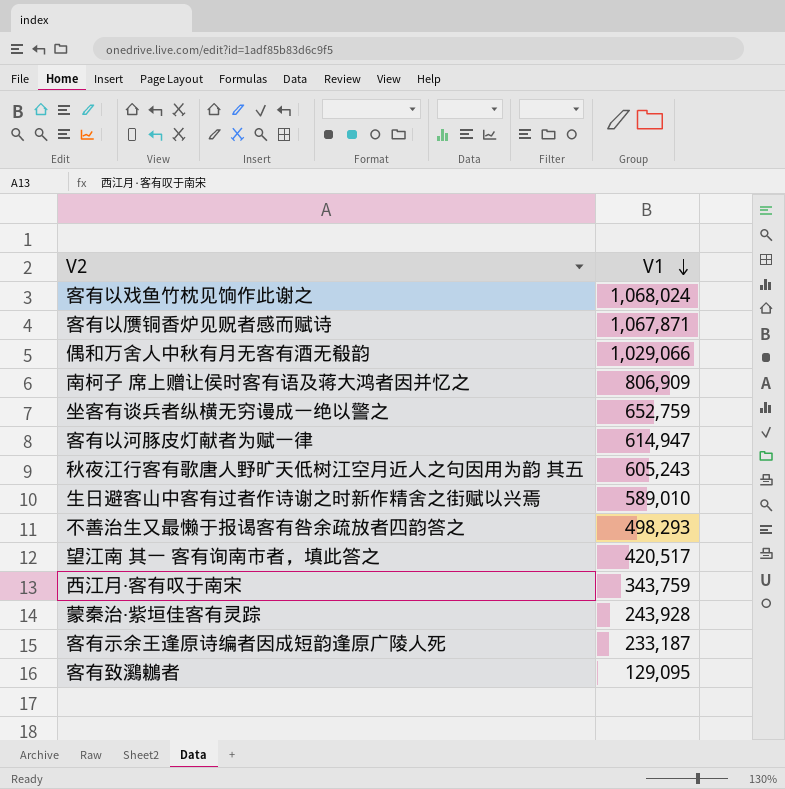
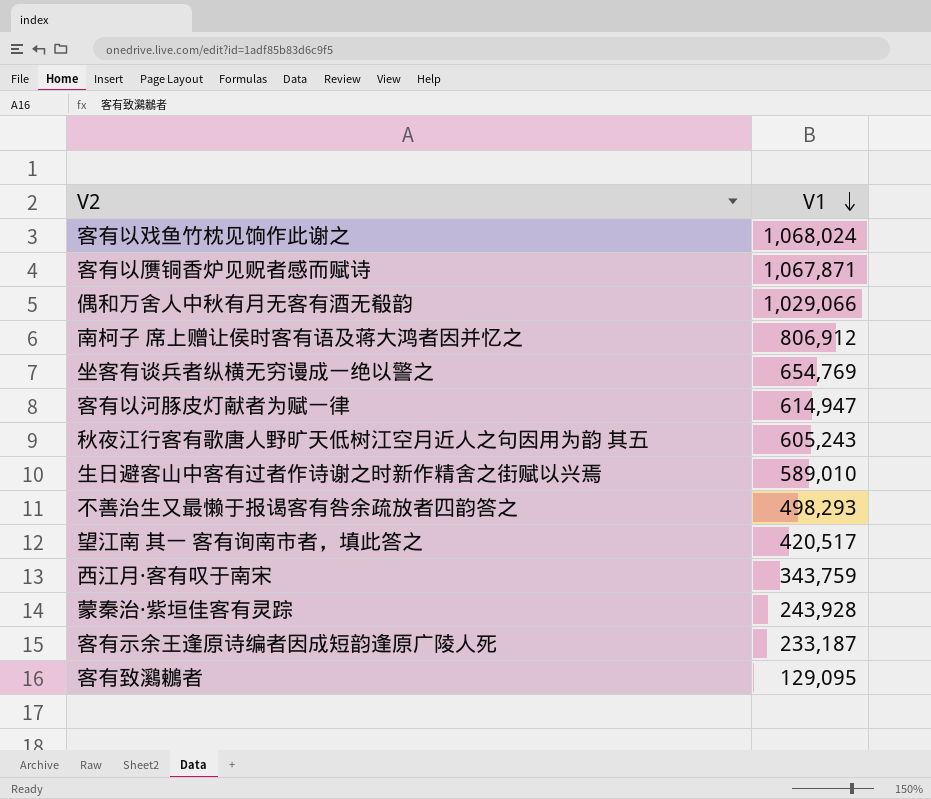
南柯子 席上赠让侯时客有语及蒋大鸿者因并忆之 | V1: 806,909 -> 806,912
坐客有谈兵者纵横无穷谩成一绝以警之 | V1: 652,759 -> 654,769

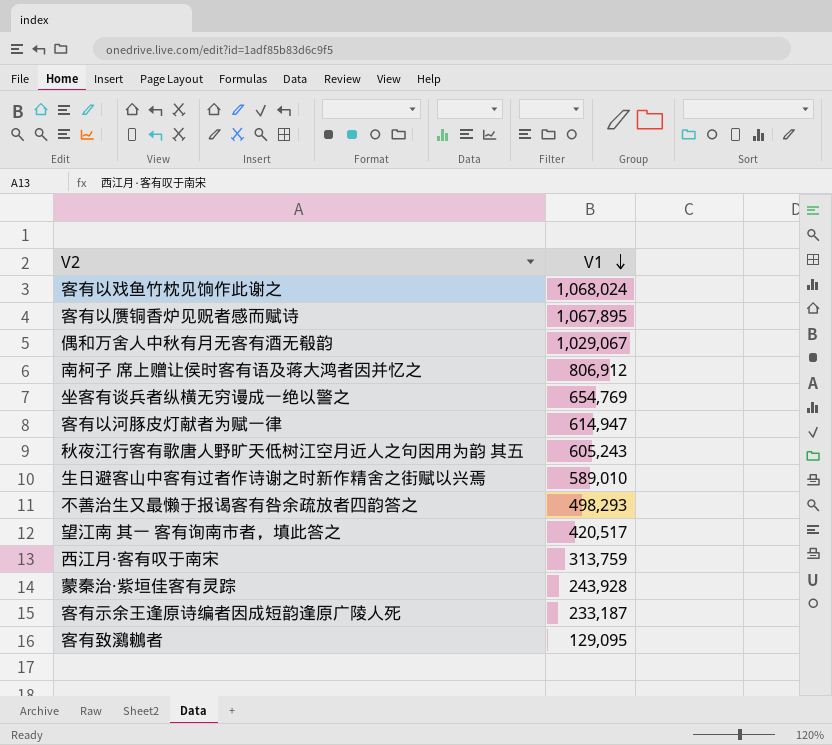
客有以赝铜香炉见贶者感而赋诗 | V1: 1,067,871 -> 1,067,895
偶和万舍人中秋有月无客有酒无殽韵 | V1: 1,029,066 -> 1,029,067
西江月·客有叹于南宋 | V1: 343,759 -> 313,759

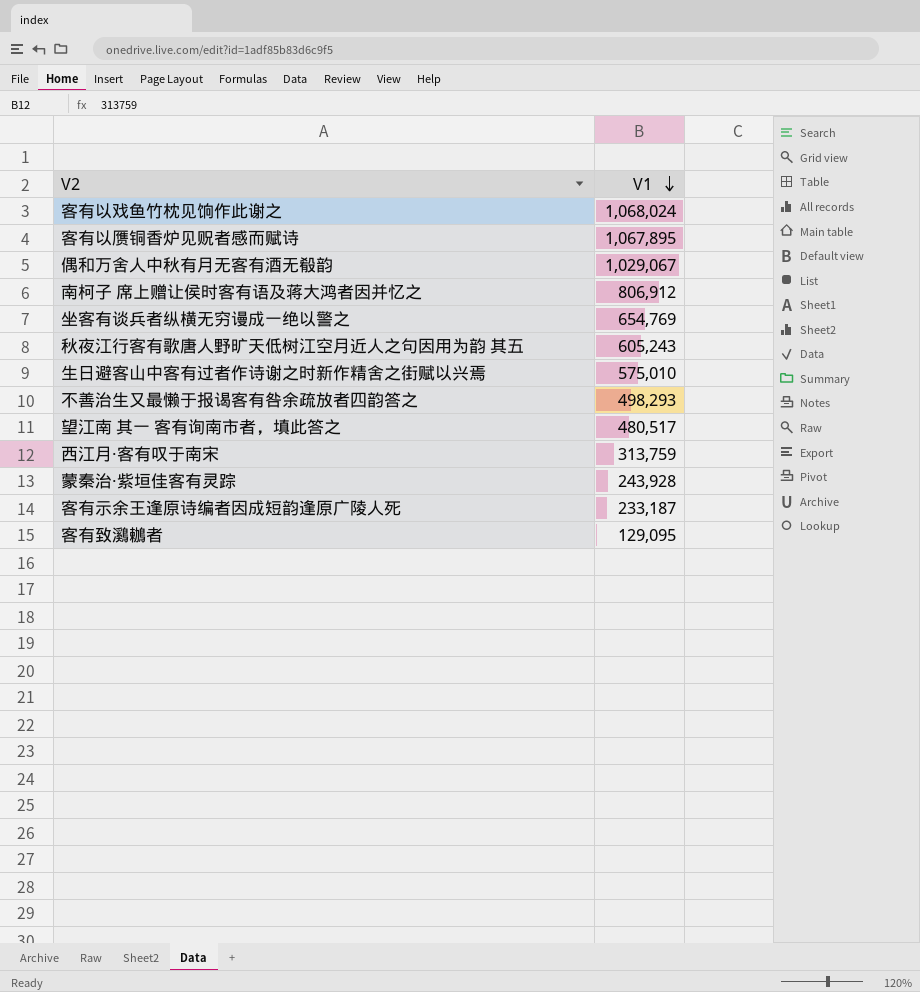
row 客有以河豚皮灯献者为赋一律: 614,947 -> none
生日避客山中客有过者作诗谢之时新作精舍之街赋以兴焉 | V1: 589,010 -> 575,010
望江南 其一 客有询南市者，填此答之 | V1: 420,517 -> 480,517

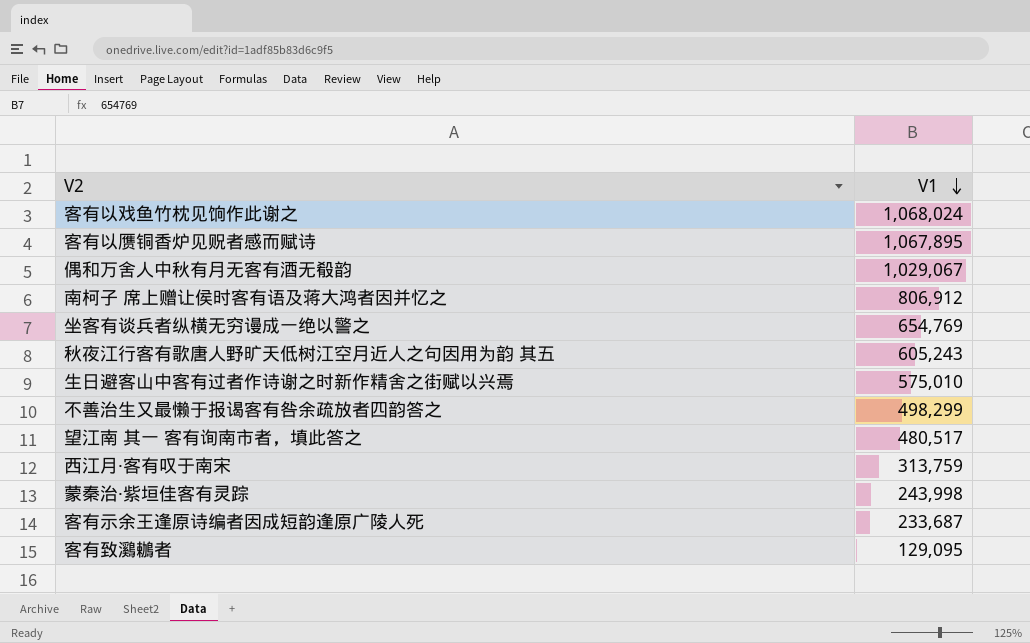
不善治生又最懒于报谒客有咎余疏放者四韵答之 | V1: 498,293 -> 498,299
蒙秦治·紫垣佳客有灵踪 | V1: 243,928 -> 243,998
客有示余王逢原诗编者因成短韵逢原广陵人死 | V1: 233,187 -> 233,687

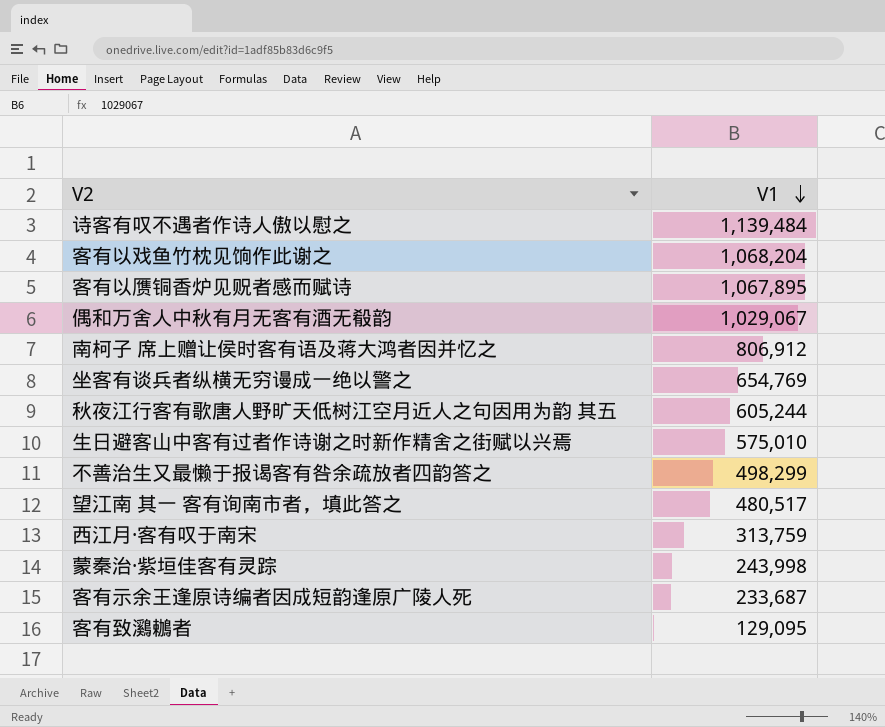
row 诗客有叹不遇者作诗人傲以慰之: none -> 1,139,484
客有以戏鱼竹枕见饷作此谢之 | V1: 1,068,024 -> 1,068,204
秋夜江行客有歌唐人野旷天低树江空月近人之句因用为韵 其五 | V1: 605,243 -> 605,244

